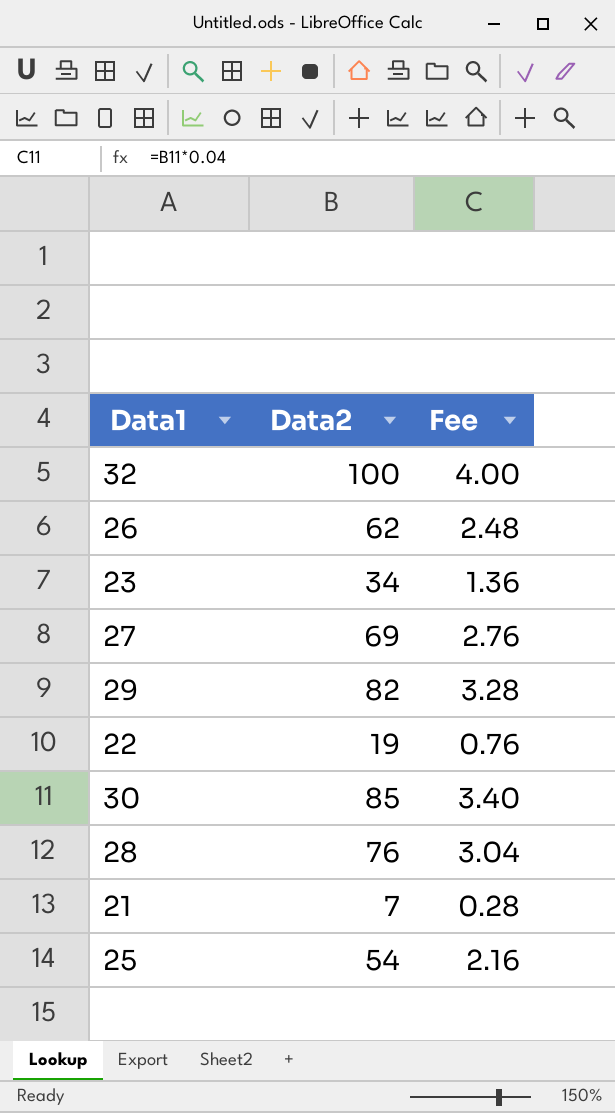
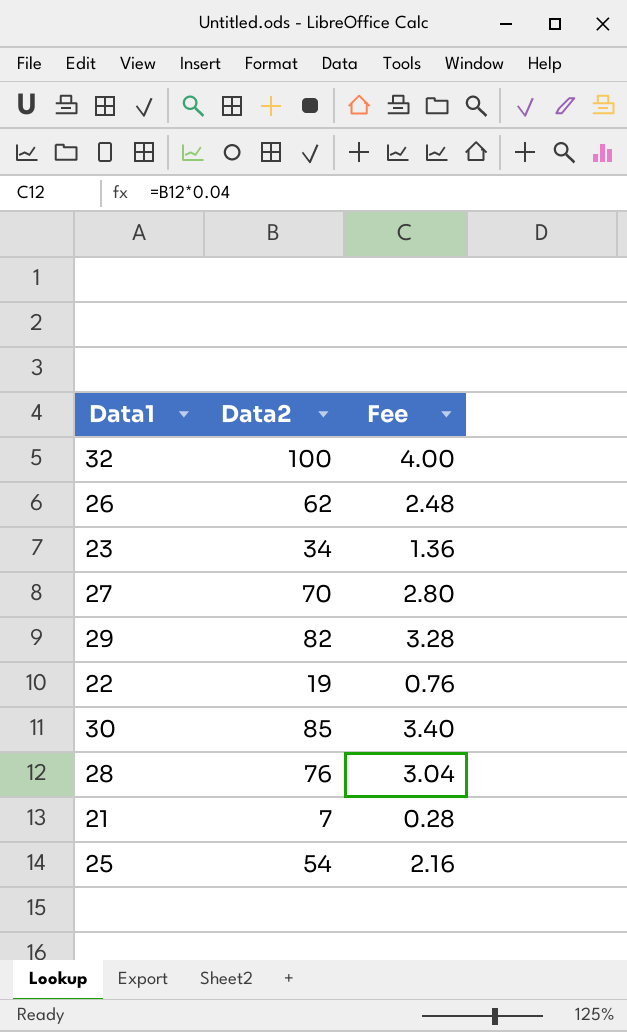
27 | Data2: 69 -> 70
27 | Fee: 2.76 -> 2.80

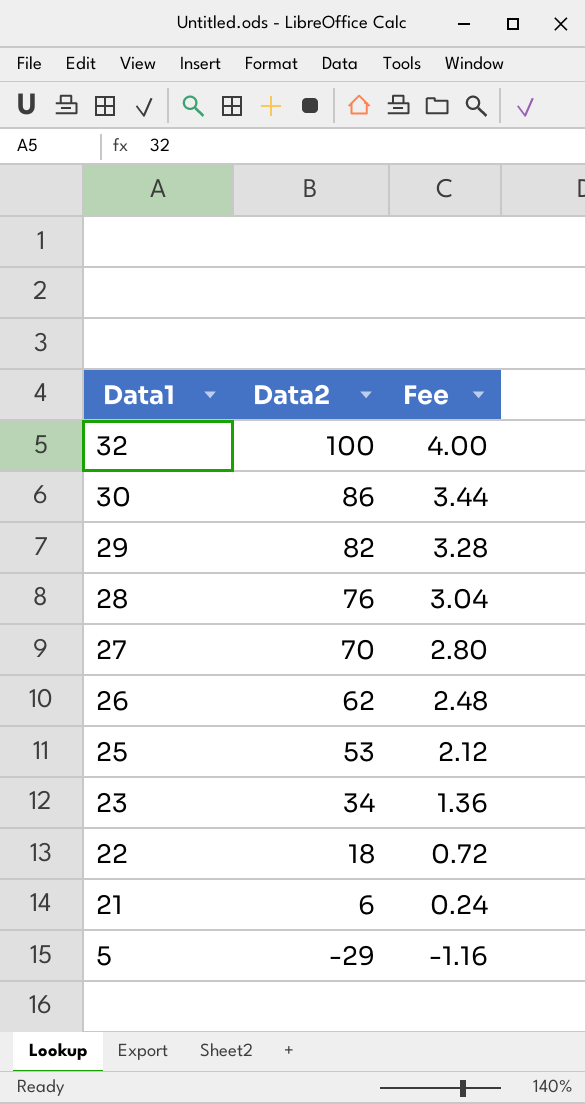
row order: none -> Data1 descending
30 | Data2: 85 -> 86
30 | Fee: 3.40 -> 3.44
25 | Data2: 54 -> 53
25 | Fee: 2.16 -> 2.12
22 | Data2: 19 -> 18
22 | Fee: 0.76 -> 0.72
21 | Data2: 7 -> 6
21 | Fee: 0.28 -> 0.24
row 5: none -> -29 | -1.16

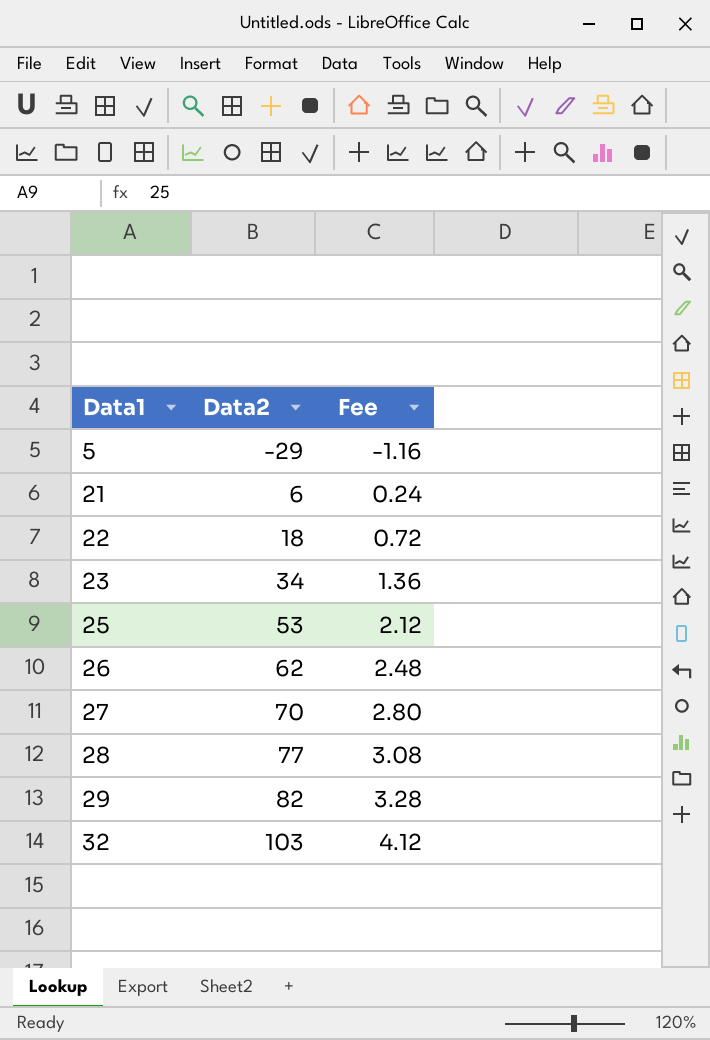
row order: Data1 descending -> Data1 ascending
row 30: 86 | 3.44 -> none
28 | Data2: 76 -> 77
28 | Fee: 3.04 -> 3.08
32 | Data2: 100 -> 103
32 | Fee: 4.00 -> 4.12

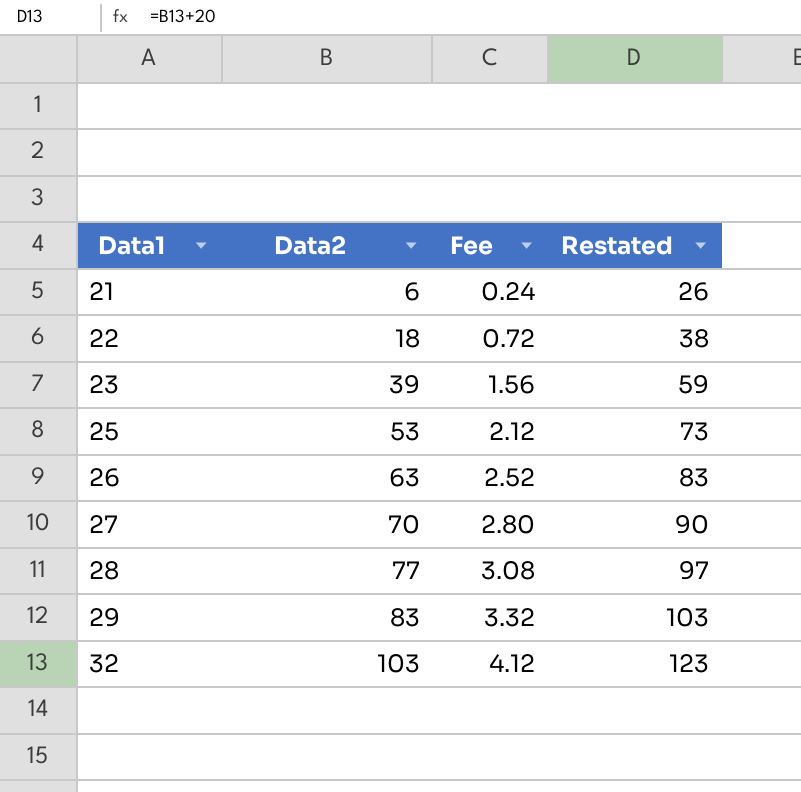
column Restated | formula: none -> [Data2] + 20
row 5: -29 | -1.16 -> none
23 | Data2: 34 -> 39
23 | Fee: 1.36 -> 1.56
26 | Data2: 62 -> 63
26 | Fee: 2.48 -> 2.52
29 | Data2: 82 -> 83
29 | Fee: 3.28 -> 3.32

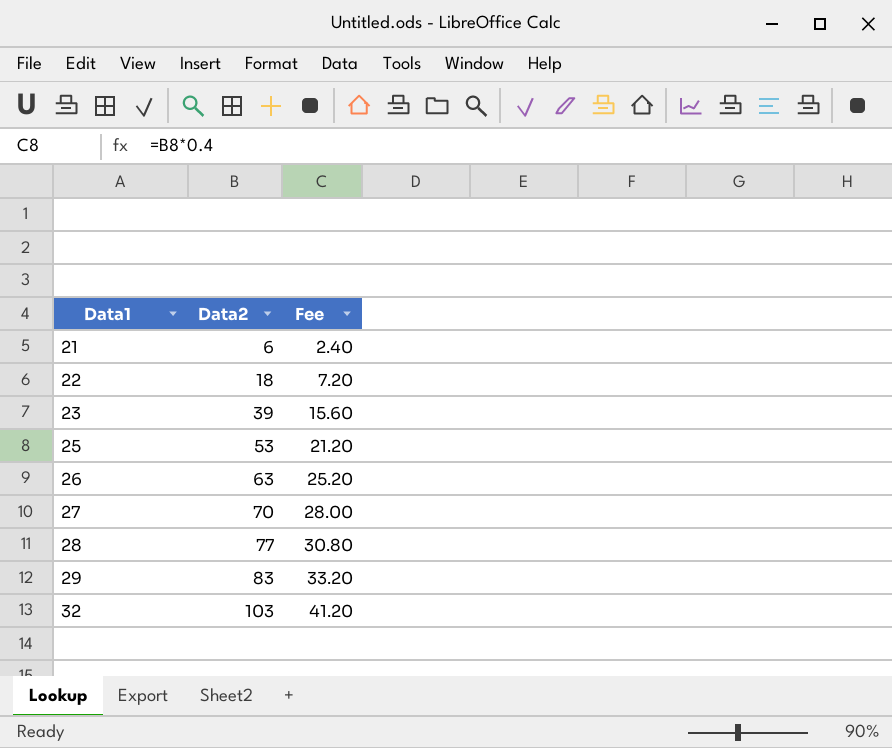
column Restated | formula: [Data2] + 20 -> none
column Fee | formula: [Data2] * 0.04 -> [Data2] * 0.4

